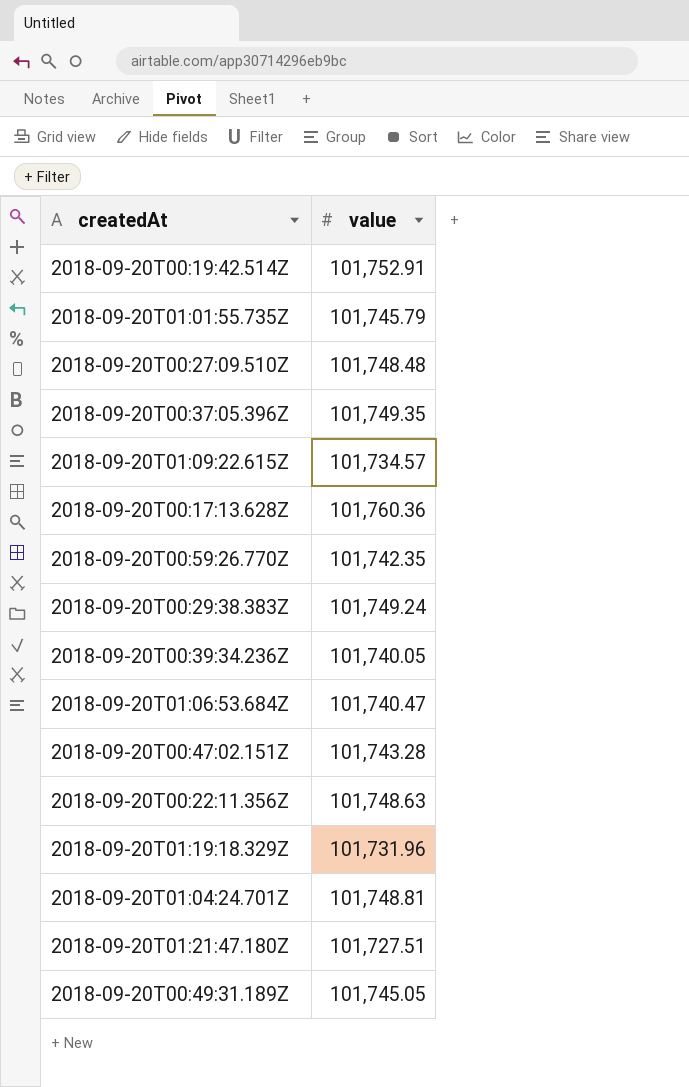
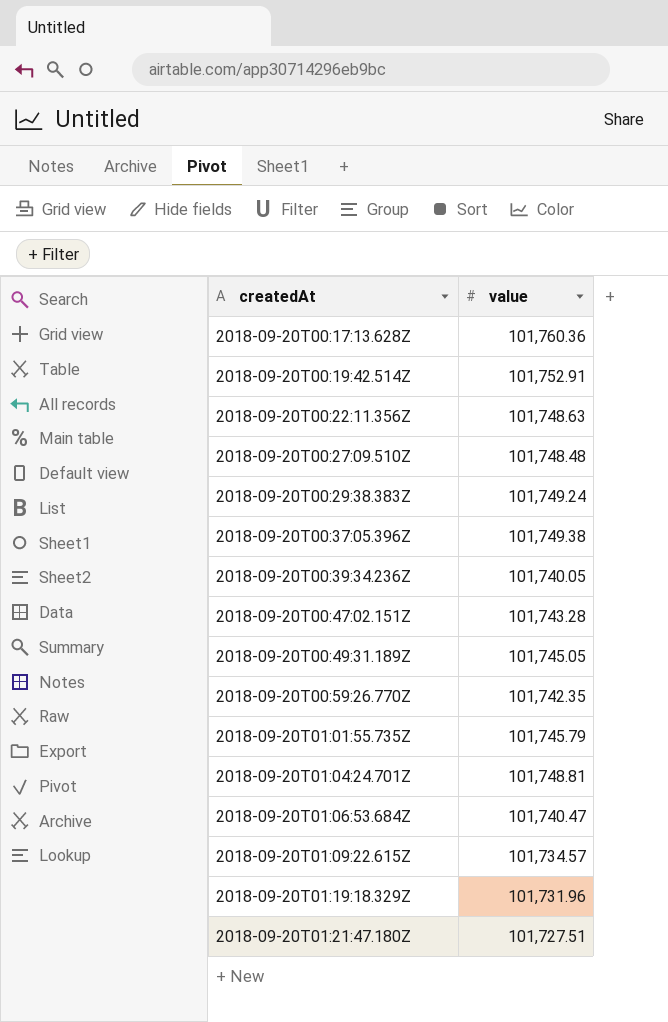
row order: none -> createdAt ascending
2018-09-20T00:37:05.396Z | value: 101,749.35 -> 101,749.38

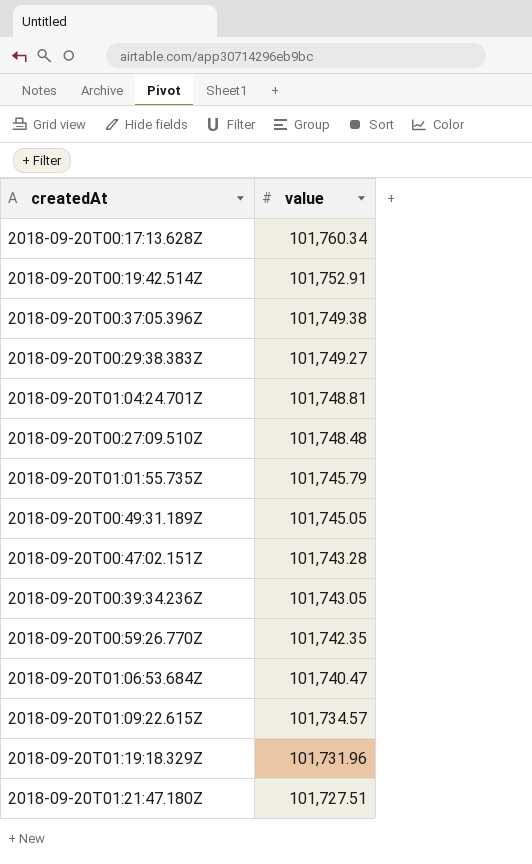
row order: createdAt ascending -> value descending
row 2018-09-20T00:22:11.356Z: 101,748.63 -> none
2018-09-20T00:17:13.628Z | value: 101,760.36 -> 101,760.34
2018-09-20T00:29:38.383Z | value: 101,749.24 -> 101,749.27
2018-09-20T00:39:34.236Z | value: 101,740.05 -> 101,743.05

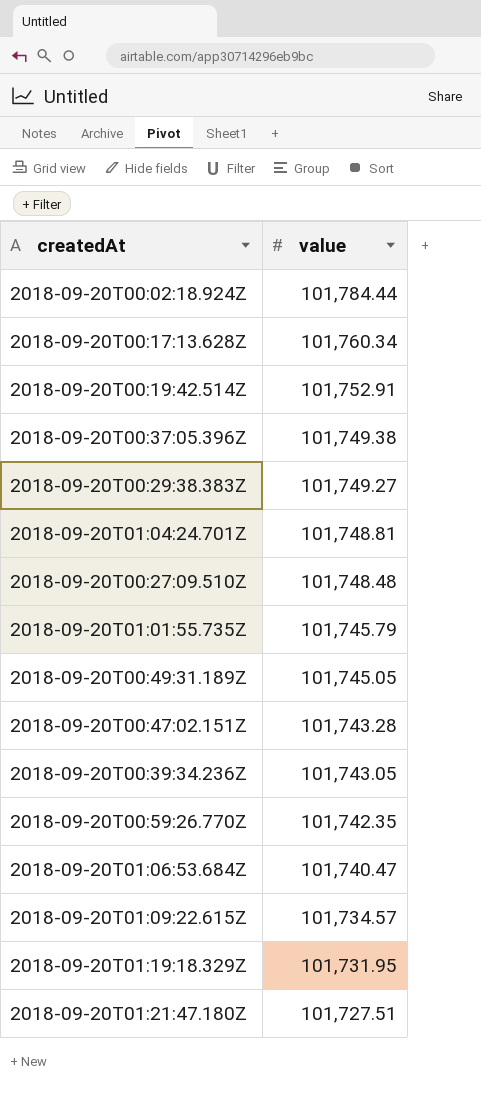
row 2018-09-20T00:02:18.924Z: none -> 101,784.44
2018-09-20T01:19:18.329Z | value: 101,731.96 -> 101,731.95

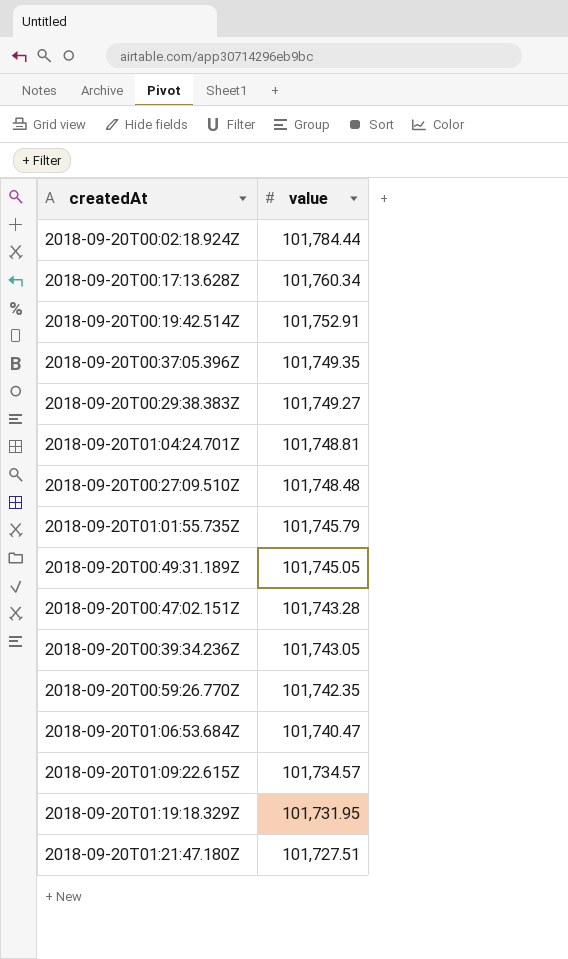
2018-09-20T00:37:05.396Z | value: 101,749.38 -> 101,749.35

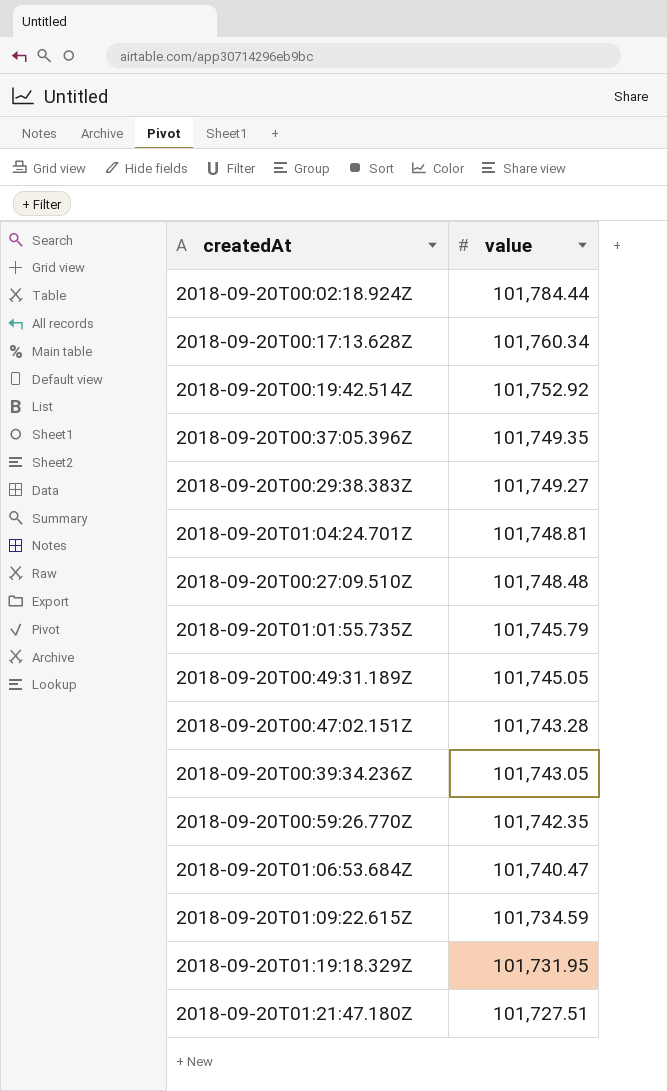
2018-09-20T00:19:42.514Z | value: 101,752.91 -> 101,752.92
2018-09-20T01:09:22.615Z | value: 101,734.57 -> 101,734.59

